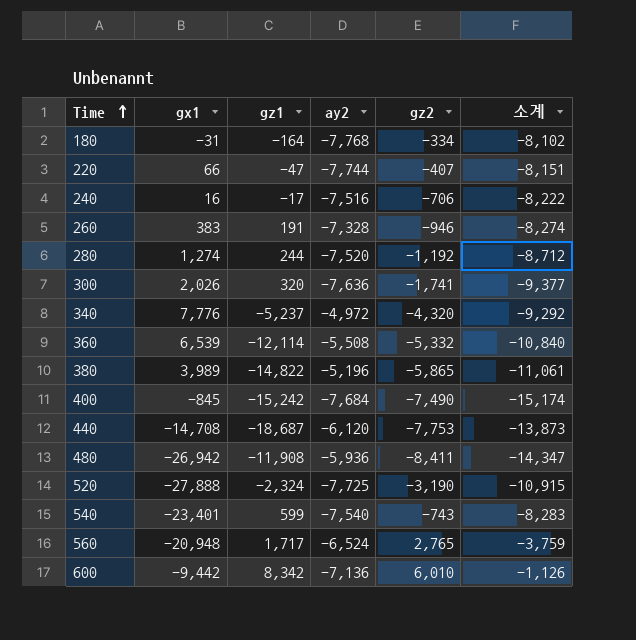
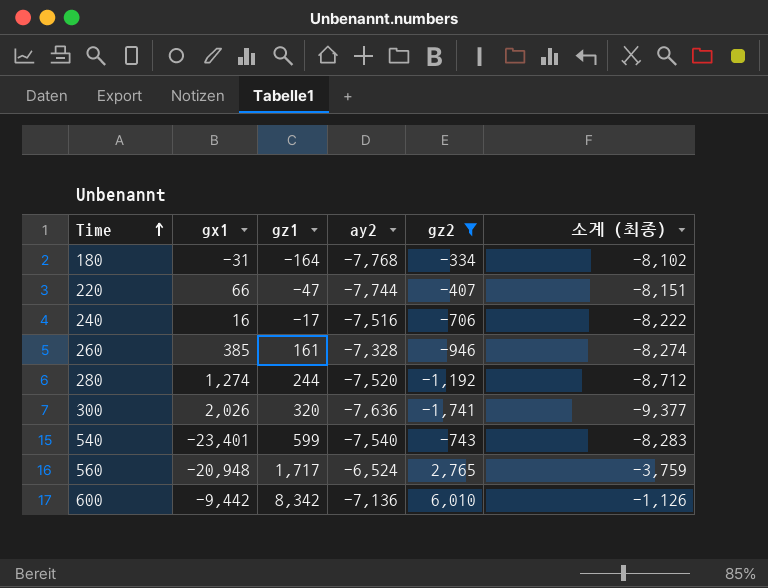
filter: none -> gz2 >= -1,741
column name: 소계 -> 소계 (최종)
260 | gx1: 383 -> 385
260 | gz1: 191 -> 161

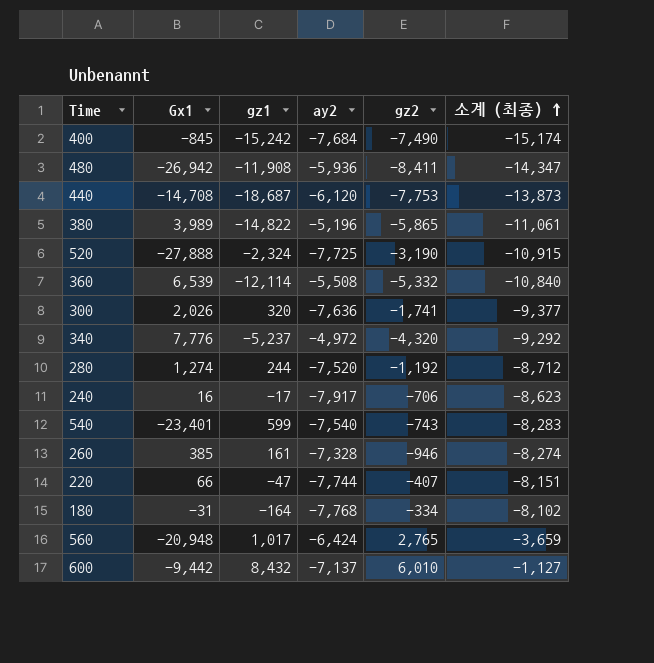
filter: gz2 >= -1,741 -> none
row order: Time ascending -> 소계 (최종) ascending
column name: gx1 -> Gx1
240 | ay2: -7,516 -> -7,917
240 | 소계 (최종): -8,222 -> -8,623
560 | gz1: 1,717 -> 1,017
560 | ay2: -6,524 -> -6,424
560 | 소계 (최종): -3,759 -> -3,659
600 | gz1: 8,342 -> 8,432
600 | ay2: -7,136 -> -7,137
600 | 소계 (최종): -1,126 -> -1,127

